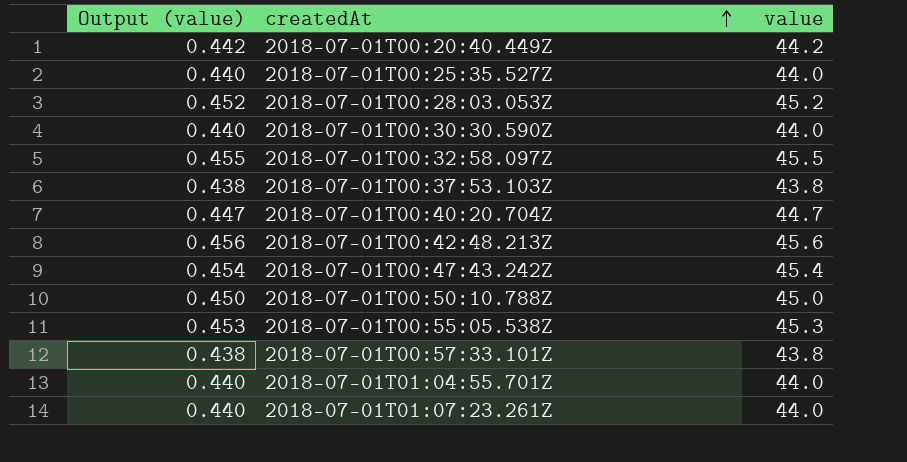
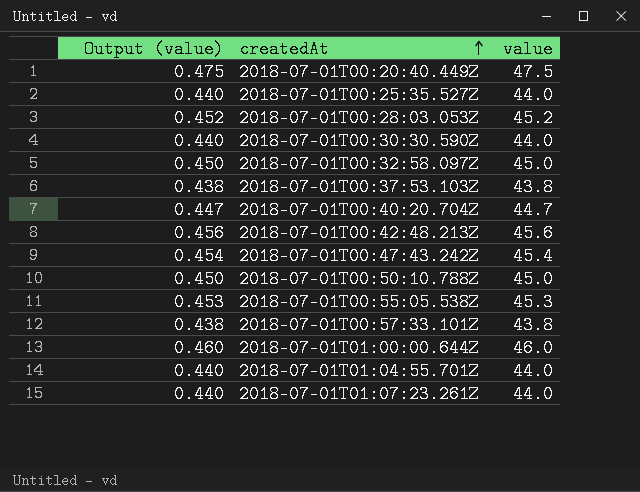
2018-07-01T00:20:40.449Z | Output (value): 0.442 -> 0.475
2018-07-01T00:20:40.449Z | value: 44.2 -> 47.5
2018-07-01T00:32:58.097Z | Output (value): 0.455 -> 0.450
2018-07-01T00:32:58.097Z | value: 45.5 -> 45.0
row 2018-07-01T01:00:00.644Z: none -> 0.460 | 46.0

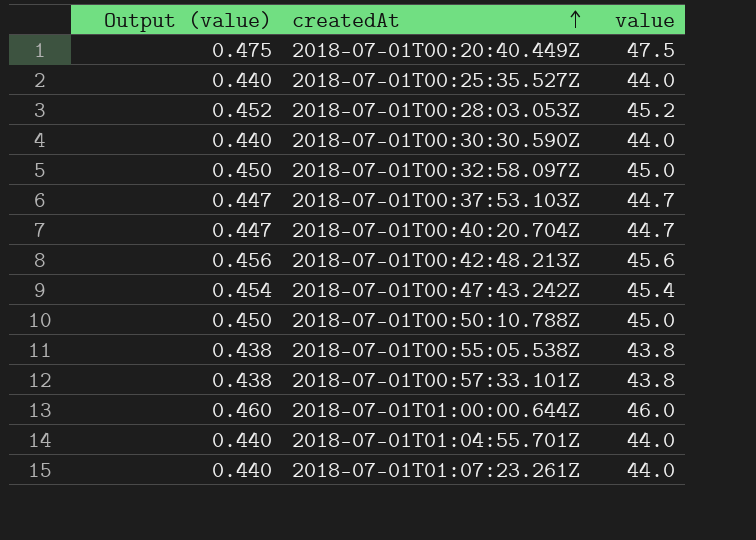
2018-07-01T00:37:53.103Z | Output (value): 0.438 -> 0.447
2018-07-01T00:37:53.103Z | value: 43.8 -> 44.7
2018-07-01T00:55:05.538Z | Output (value): 0.453 -> 0.438
2018-07-01T00:55:05.538Z | value: 45.3 -> 43.8

